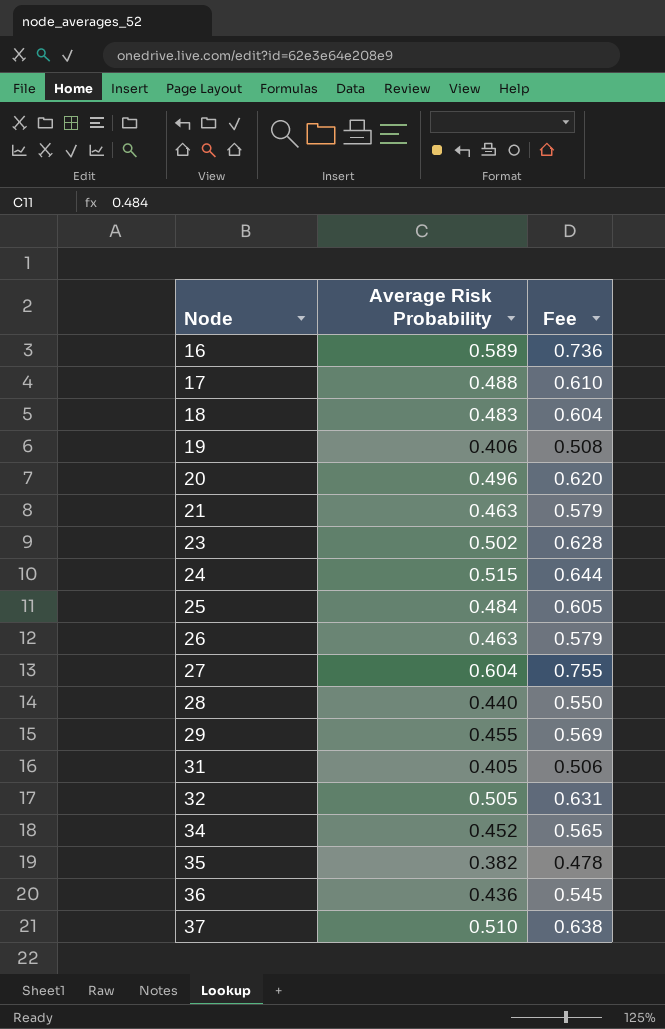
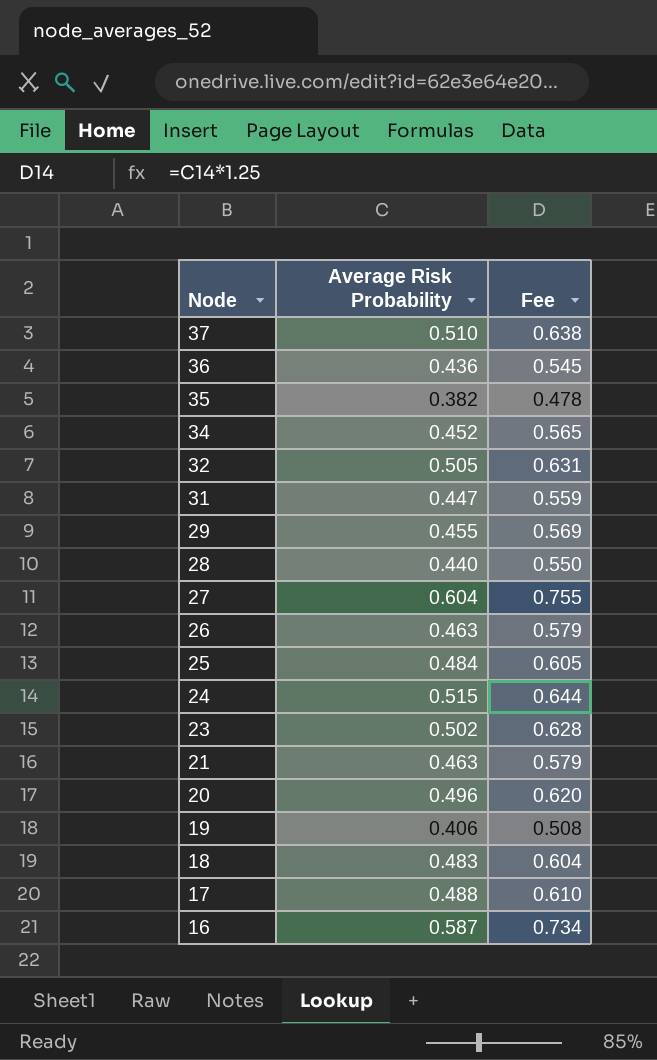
row order: Node ascending -> Node descending
31 | Average Risk Probability: 0.405 -> 0.447
31 | Fee: 0.506 -> 0.559
16 | Average Risk Probability: 0.589 -> 0.587
16 | Fee: 0.736 -> 0.734

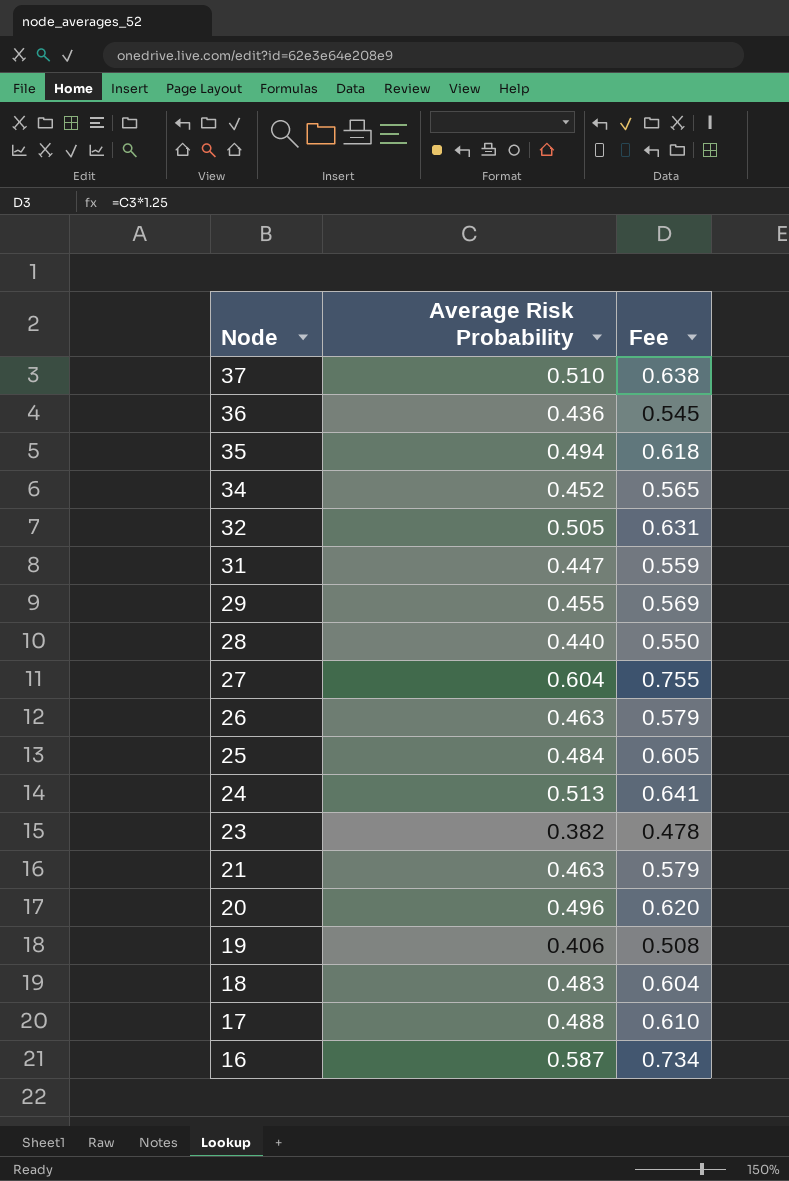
35 | Average Risk Probability: 0.382 -> 0.494
35 | Fee: 0.478 -> 0.618
24 | Average Risk Probability: 0.515 -> 0.513
24 | Fee: 0.644 -> 0.641
23 | Average Risk Probability: 0.502 -> 0.382
23 | Fee: 0.628 -> 0.478

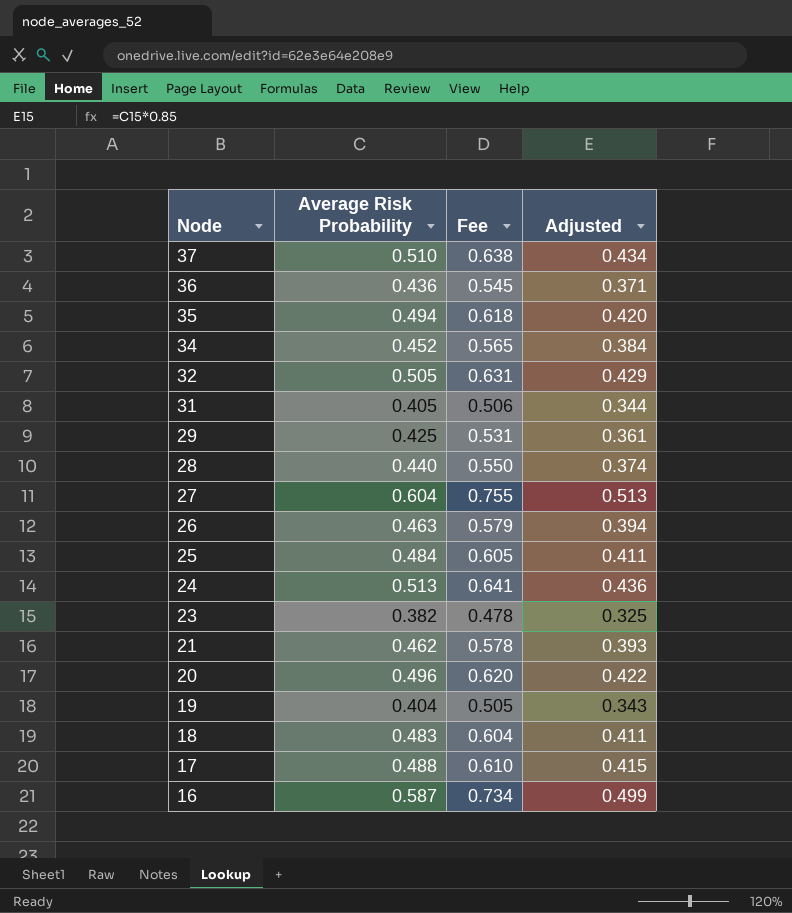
column Adjusted | formula: none -> [Average Risk Probability] * 0.85
31 | Average Risk Probability: 0.447 -> 0.405
31 | Fee: 0.559 -> 0.506
29 | Average Risk Probability: 0.455 -> 0.425
29 | Fee: 0.569 -> 0.531
21 | Average Risk Probability: 0.463 -> 0.462
21 | Fee: 0.579 -> 0.578
19 | Average Risk Probability: 0.406 -> 0.404
19 | Fee: 0.508 -> 0.505

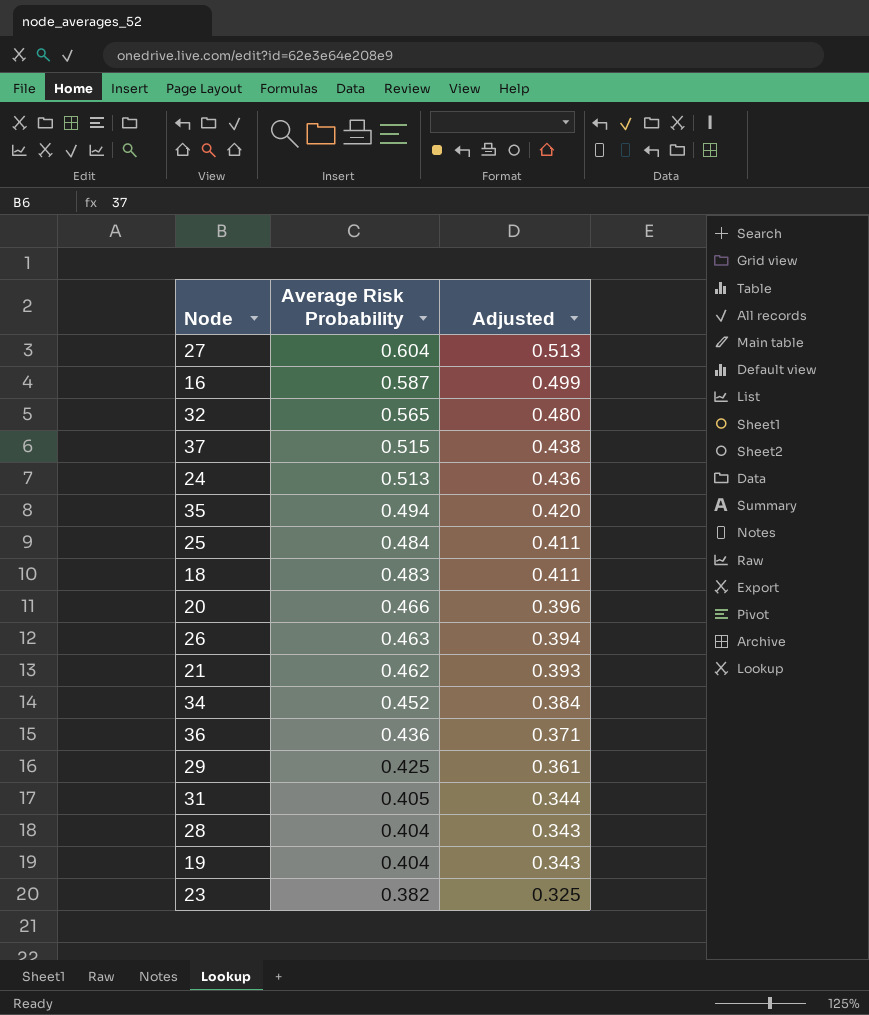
row order: Node descending -> Average Risk Probability descending
column Fee | formula: [Average Risk Probability] * 1.25 -> none
row 17: 0.488 | 0.610 | 0.415 -> none
32 | Average Risk Probability: 0.505 -> 0.565
32 | Adjusted: 0.429 -> 0.480
37 | Average Risk Probability: 0.510 -> 0.515
37 | Adjusted: 0.434 -> 0.438
20 | Average Risk Probability: 0.496 -> 0.466
20 | Adjusted: 0.422 -> 0.396
28 | Average Risk Probability: 0.440 -> 0.404
28 | Adjusted: 0.374 -> 0.343

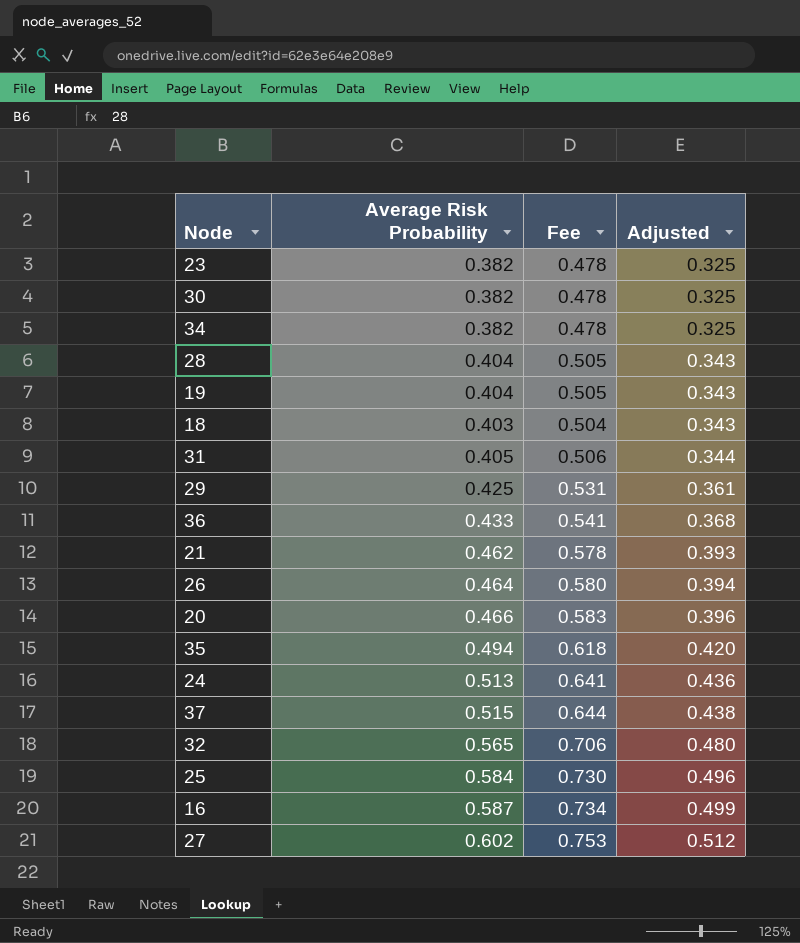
row order: Average Risk Probability descending -> Adjusted ascending
column Fee | formula: none -> [Average Risk Probability] * 1.25
row 30: none -> 0.382 | 0.478 | 0.325
34 | Average Risk Probability: 0.452 -> 0.382
34 | Adjusted: 0.384 -> 0.325
18 | Average Risk Probability: 0.483 -> 0.403
18 | Adjusted: 0.411 -> 0.343
36 | Average Risk Probability: 0.436 -> 0.433
36 | Adjusted: 0.371 -> 0.368
26 | Average Risk Probability: 0.463 -> 0.464
25 | Average Risk Probability: 0.484 -> 0.584
25 | Adjusted: 0.411 -> 0.496
27 | Average Risk Probability: 0.604 -> 0.602
27 | Adjusted: 0.513 -> 0.512

